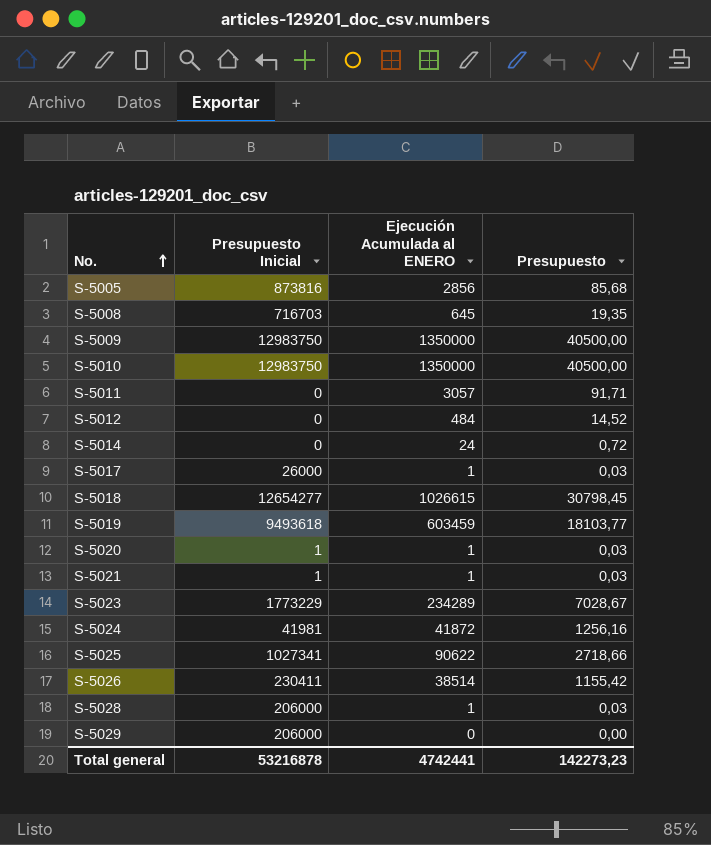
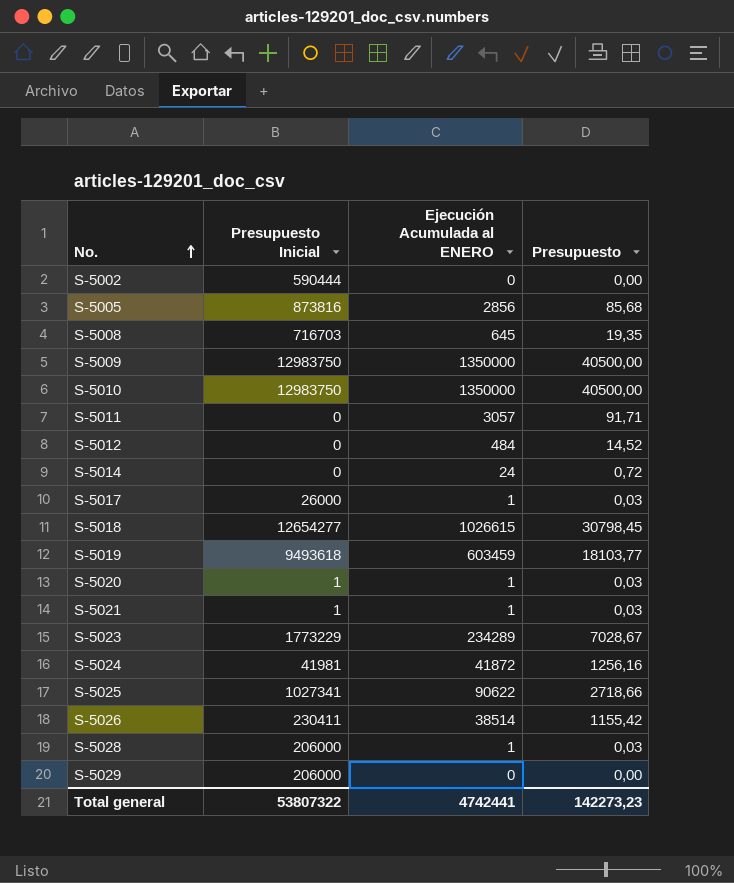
row S-5002: none -> 590444 | 0 | 0,00
Total general | Presupuesto Inicial: 53216878 -> 53807322

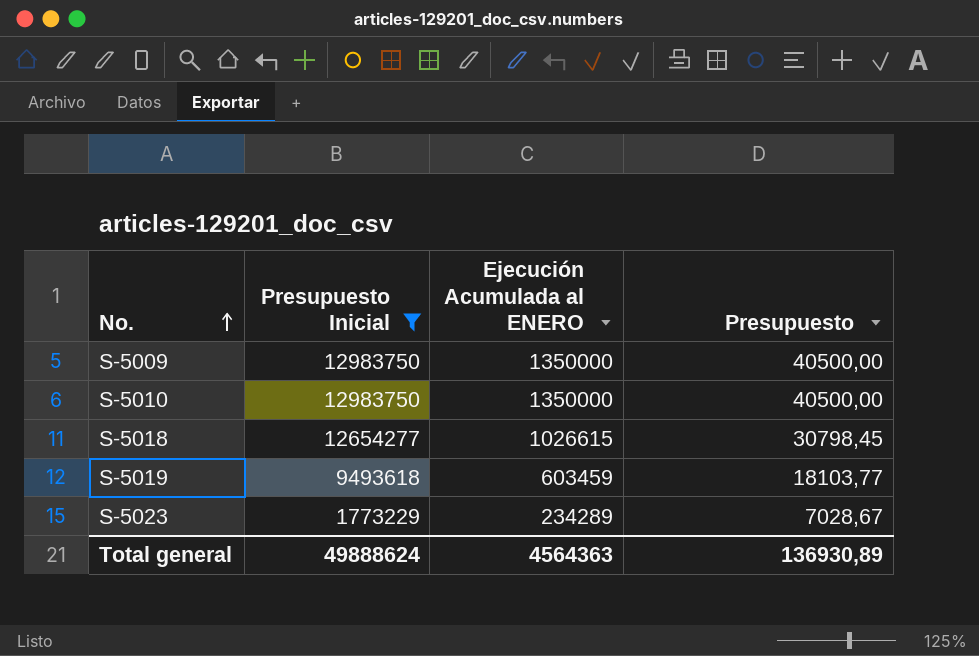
filter: none -> Presupuesto Inicial >= 1773229
Total general | Presupuesto Inicial: 53807322 -> 49888624
Total general | Ejecución Acumulada al ENERO: 4742441 -> 4564363
Total general | Presupuesto: 142273,23 -> 136930,89

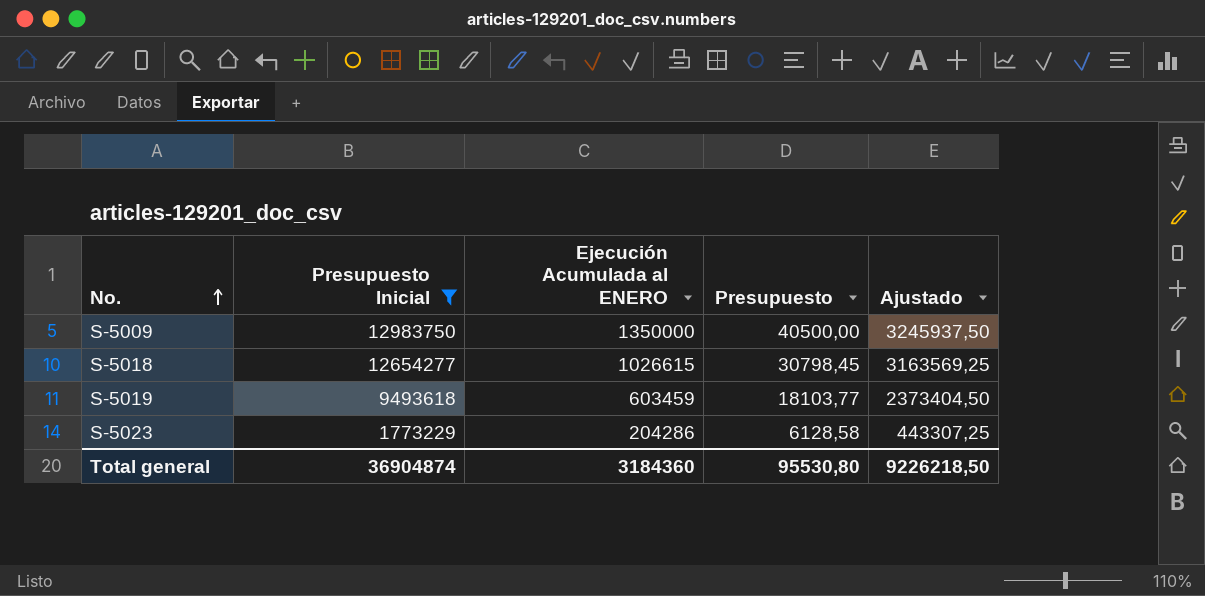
column Ajustado | formula: none -> [Presupuesto Inicial] * 0,25
row S-5010: 12983750 | 1350000 | 40500,00 -> none
S-5023 | Ejecución Acumulada al ENERO: 234289 -> 204286
S-5023 | Presupuesto: 7028,67 -> 6128,58
Total general | Presupuesto Inicial: 49888624 -> 36904874
Total general | Ejecución Acumulada al ENERO: 4564363 -> 3184360
Total general | Presupuesto: 136930,89 -> 95530,80

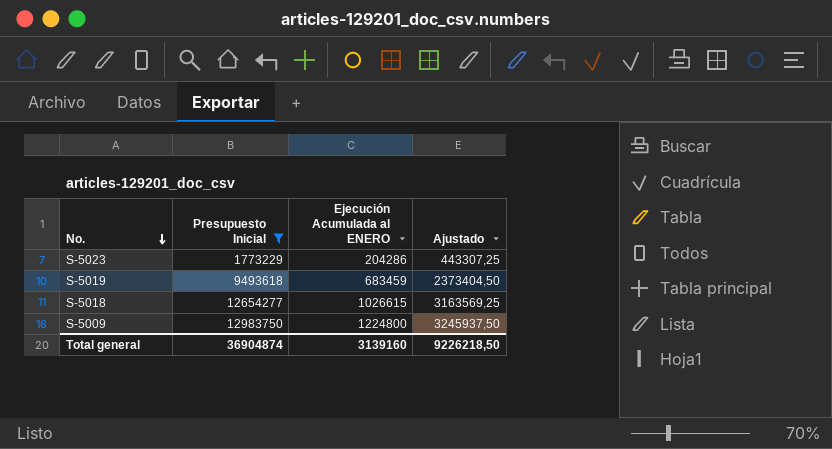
row order: No. ascending -> No. descending
column Presupuesto | formula: [Ejecución Acumulada al ENERO] * 0,03 -> none
S-5019 | Ejecución Acumulada al ENERO: 603459 -> 683459
S-5009 | Ejecución Acumulada al ENERO: 1350000 -> 1224800
Total general | Ejecución Acumulada al ENERO: 3184360 -> 3139160

